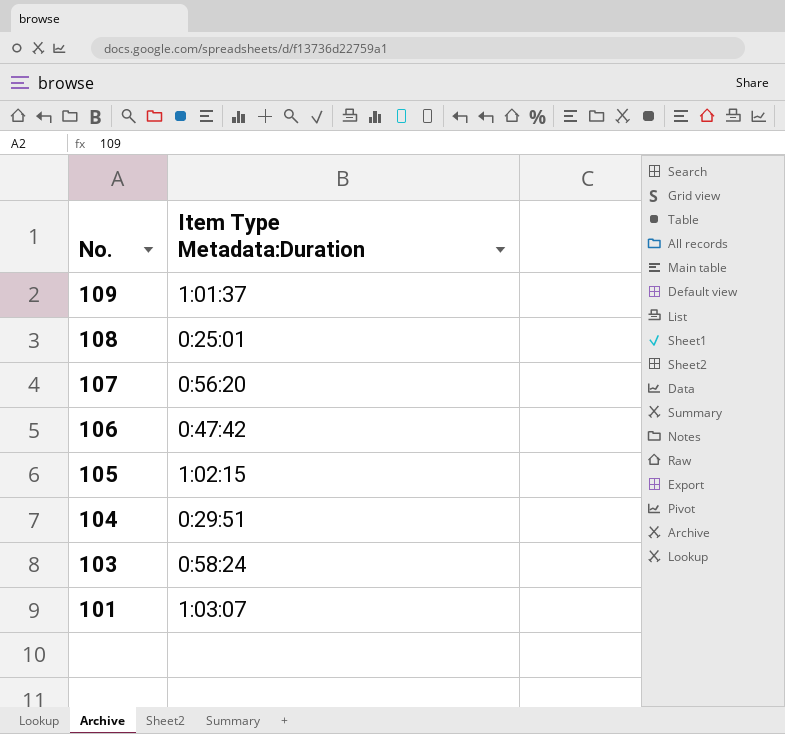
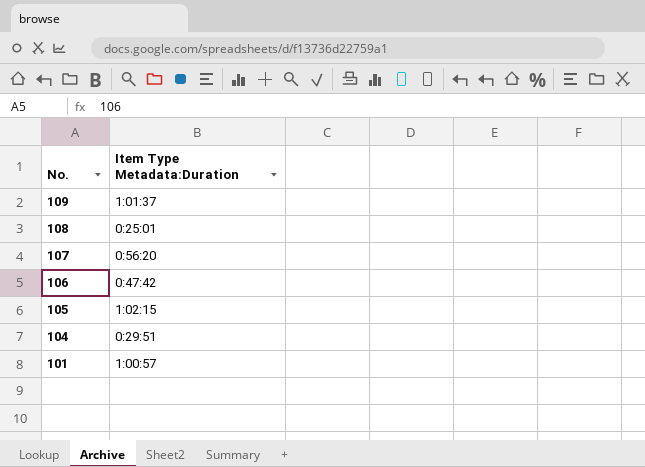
row 103: 0:58:24 -> none
101 | Item Type Metadata:Duration: 1:03:07 -> 1:00:57

